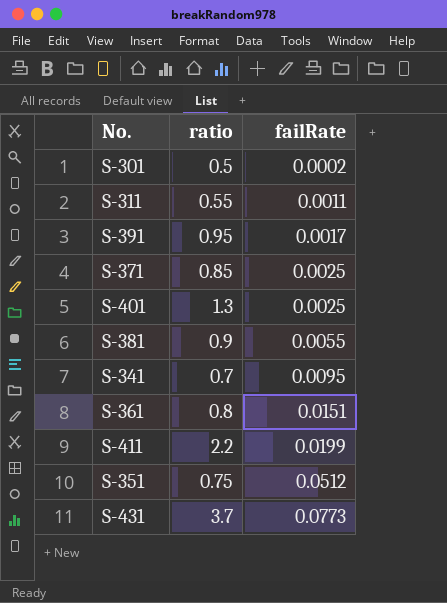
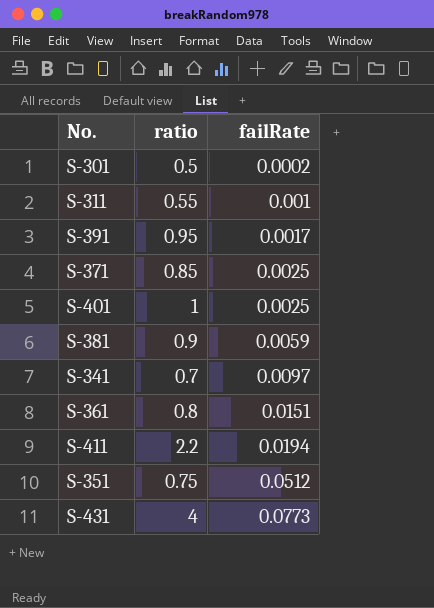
S-311 | failRate: 0.0011 -> 0.001
S-401 | ratio: 1.3 -> 1
S-381 | failRate: 0.0055 -> 0.0059
S-341 | failRate: 0.0095 -> 0.0097
S-411 | failRate: 0.0199 -> 0.0194
S-431 | ratio: 3.7 -> 4

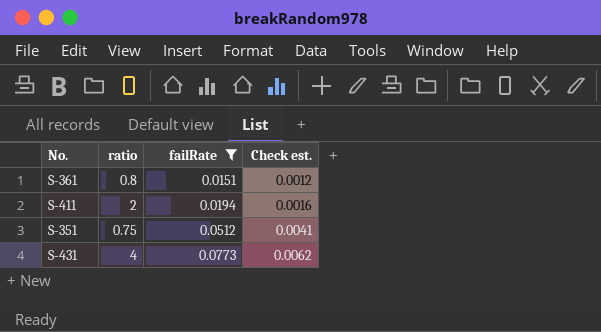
filter: none -> failRate >= 0.0151
column Check est. | formula: none -> [failRate] * 0.08
S-411 | ratio: 2.2 -> 2

